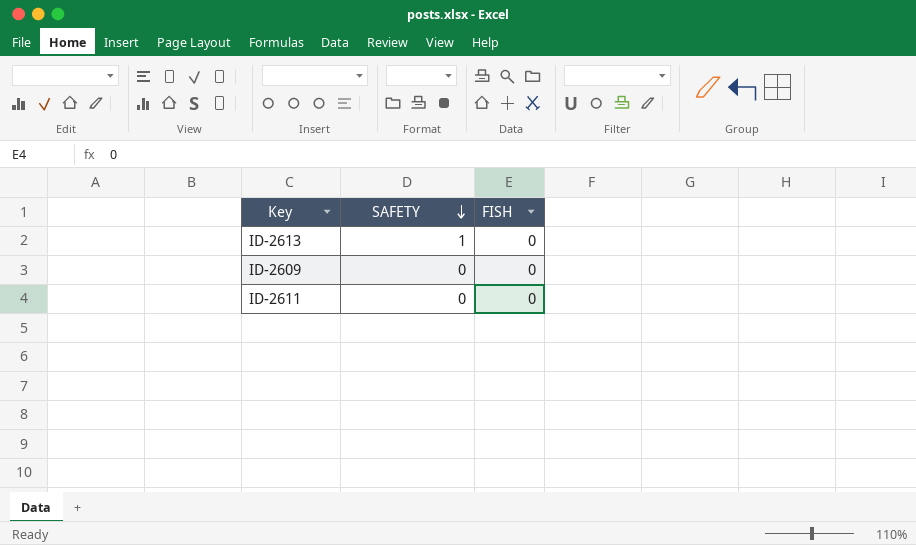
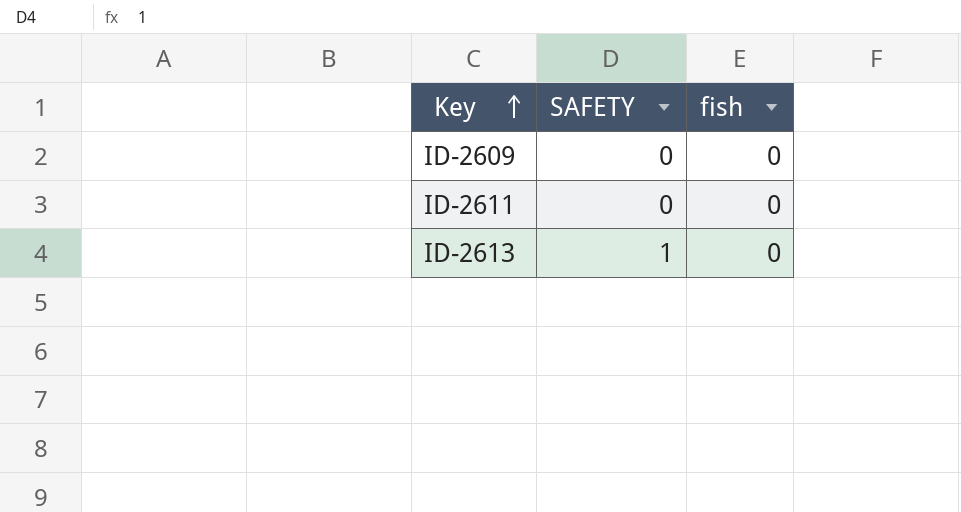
row order: SAFETY descending -> Key ascending
column name: FISH -> fish

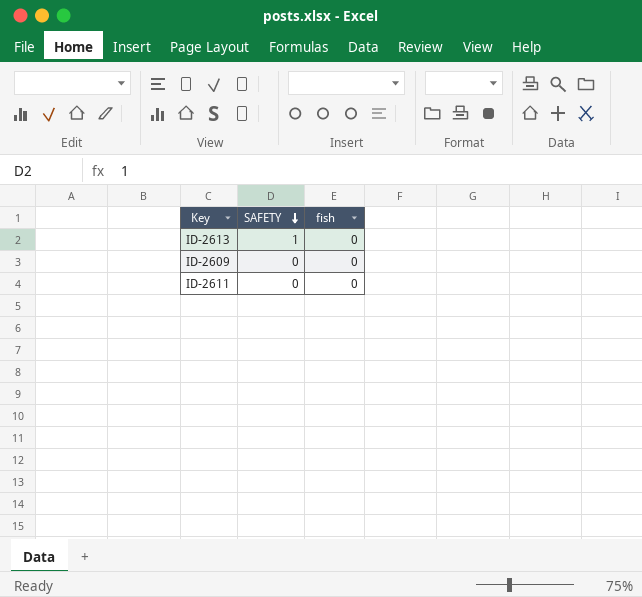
row order: Key ascending -> SAFETY descending

